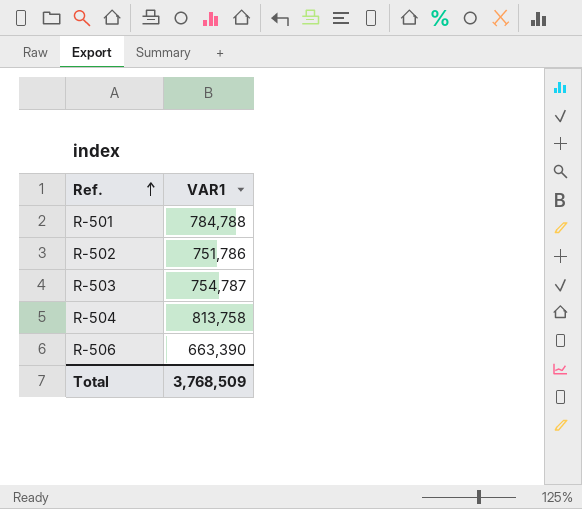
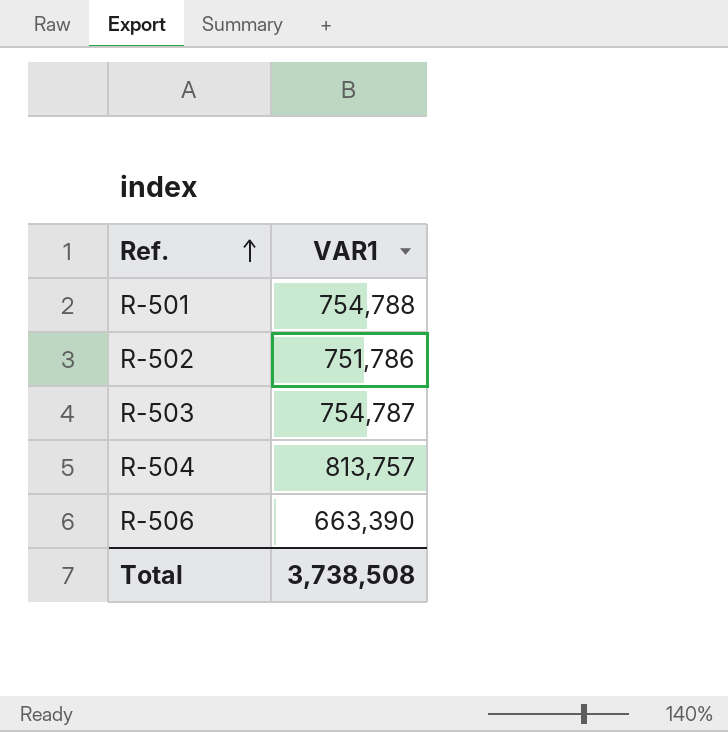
R-501 | VAR1: 784,788 -> 754,788
R-504 | VAR1: 813,758 -> 813,757
Total | VAR1: 3,768,509 -> 3,738,508

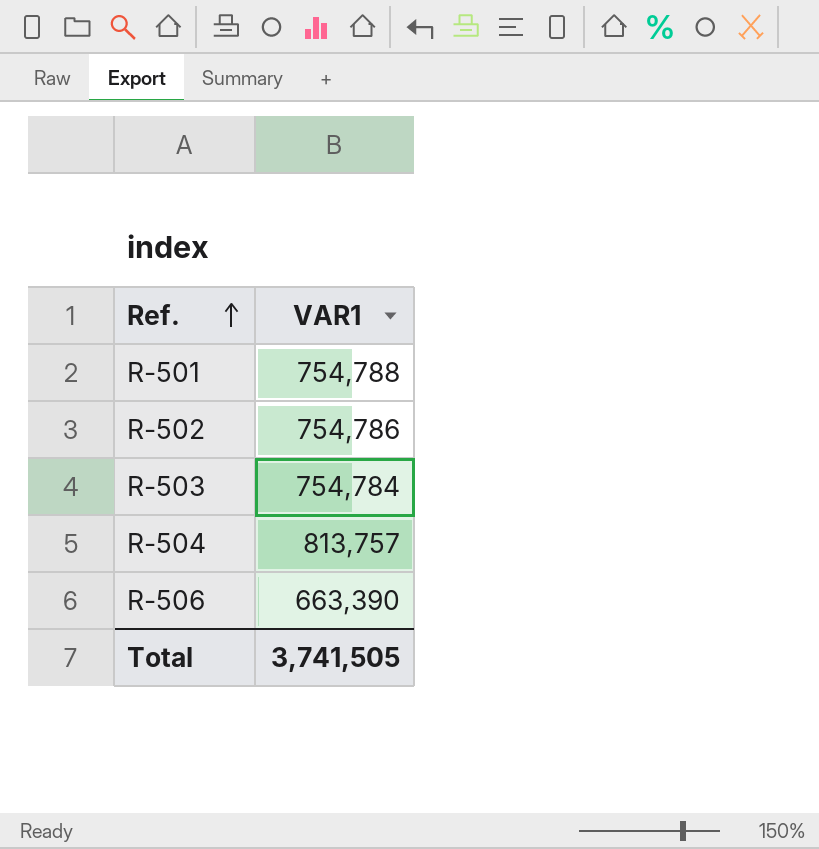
R-502 | VAR1: 751,786 -> 754,786
R-503 | VAR1: 754,787 -> 754,784
Total | VAR1: 3,738,508 -> 3,741,505

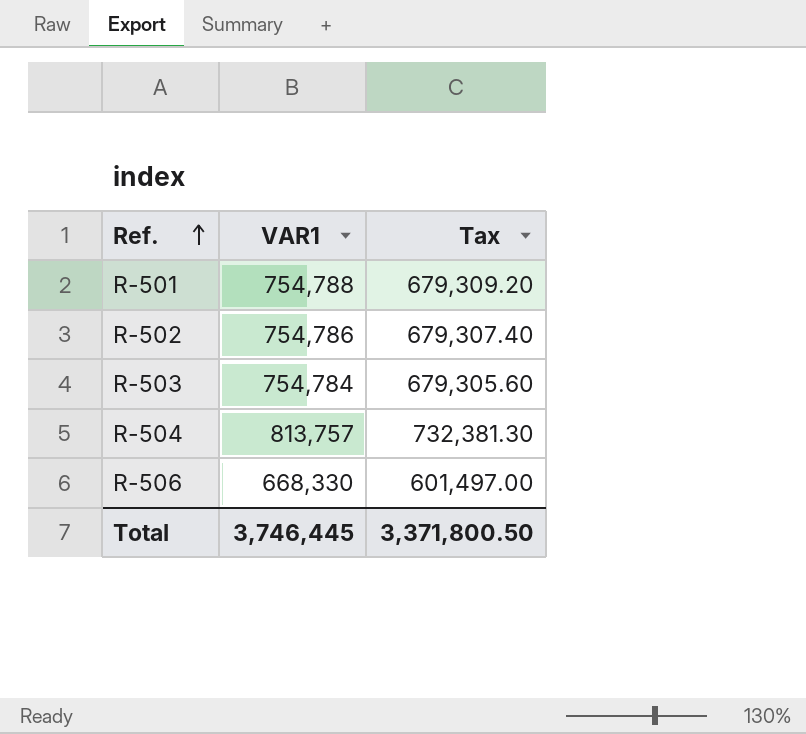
column Tax | formula: none -> [VAR1] * 0.9
R-506 | VAR1: 663,390 -> 668,330
Total | VAR1: 3,741,505 -> 3,746,445

